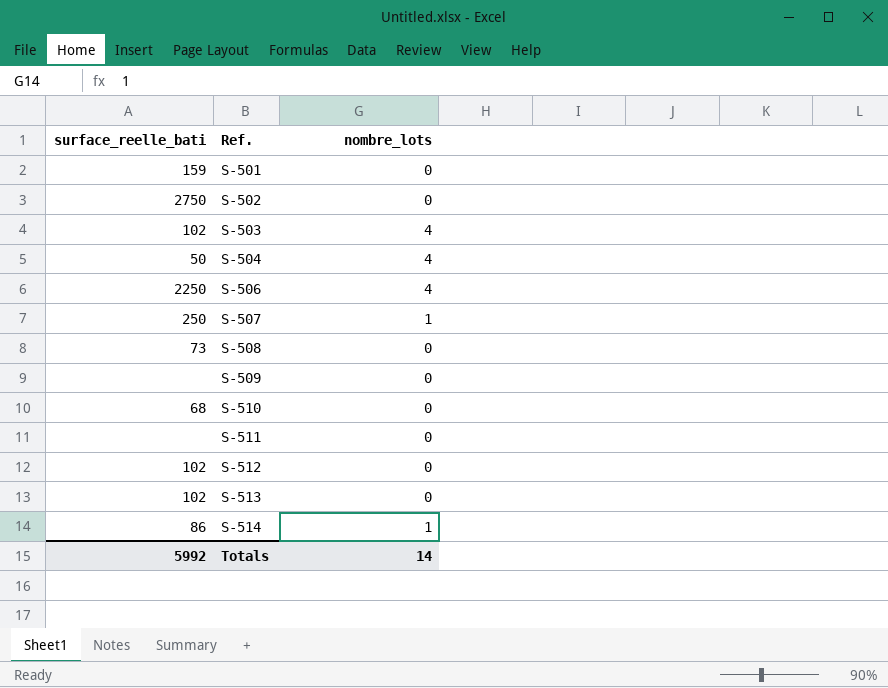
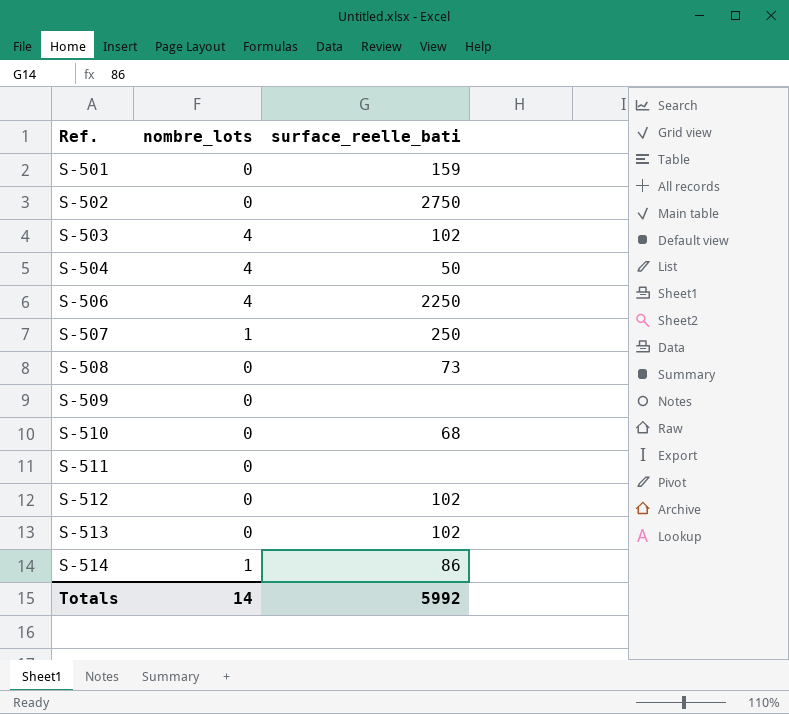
column surface_reelle_bati | position: 1 -> 3

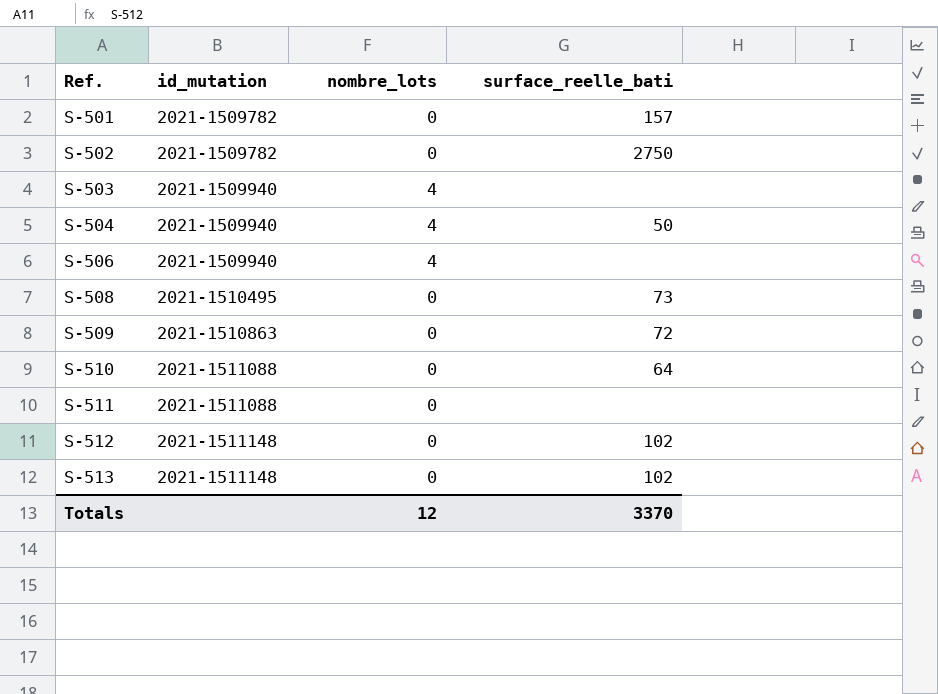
column id_mutation | position: none -> 2
row S-507: 1 | 250 -> none
row S-514: 1 | 86 -> none
S-501 | surface_reelle_bati: 159 -> 157
S-503 | surface_reelle_bati: 102 -> none
S-506 | surface_reelle_bati: 2250 -> none
S-509 | surface_reelle_bati: none -> 72
S-510 | surface_reelle_bati: 68 -> 64
Totals | nombre_lots: 14 -> 12
Totals | surface_reelle_bati: 5992 -> 3370

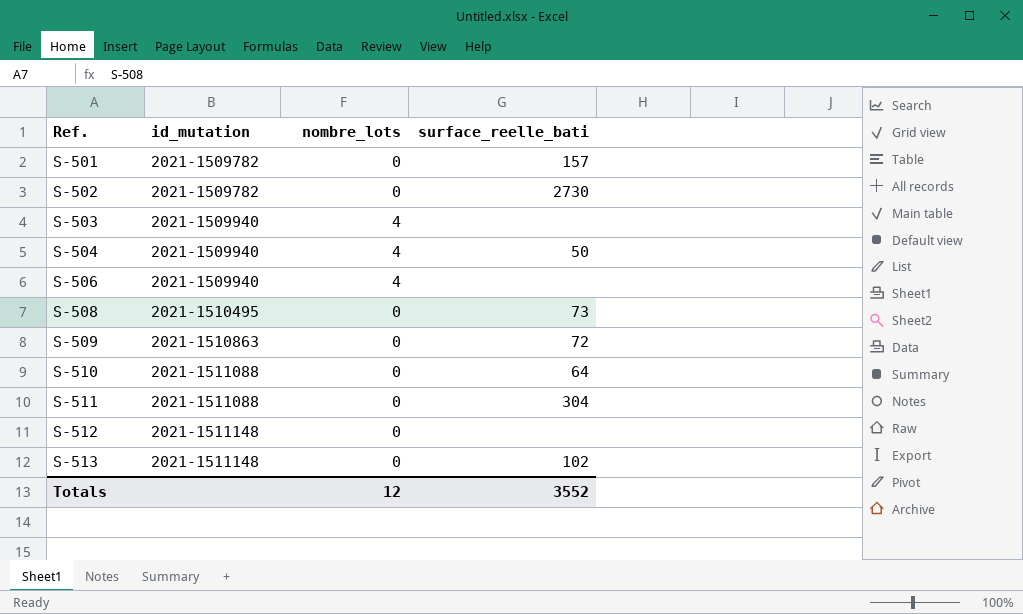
S-502 | surface_reelle_bati: 2750 -> 2730
S-511 | surface_reelle_bati: none -> 304
S-512 | surface_reelle_bati: 102 -> none
Totals | surface_reelle_bati: 3370 -> 3552

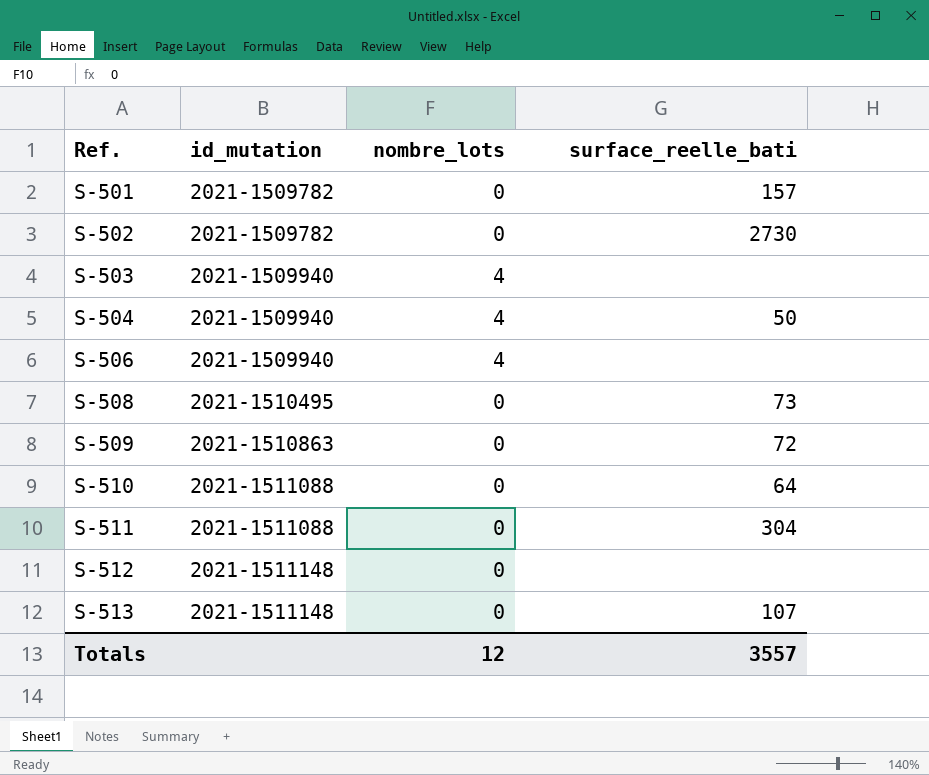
S-513 | surface_reelle_bati: 102 -> 107
Totals | surface_reelle_bati: 3552 -> 3557

